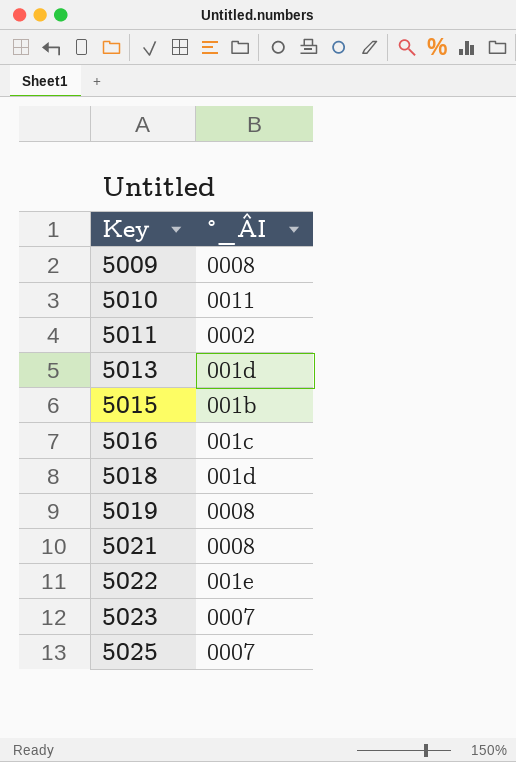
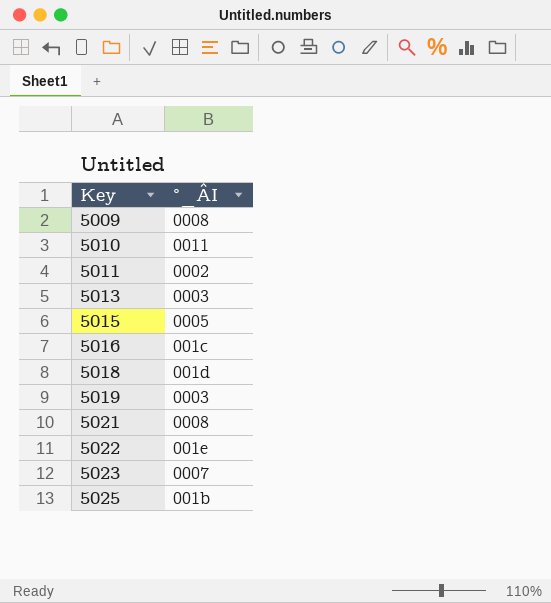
5013 | °_ÂI: 001d -> 0003
5015 | °_ÂI: 001b -> 0005
5019 | °_ÂI: 0008 -> 0003
5025 | °_ÂI: 0007 -> 001b

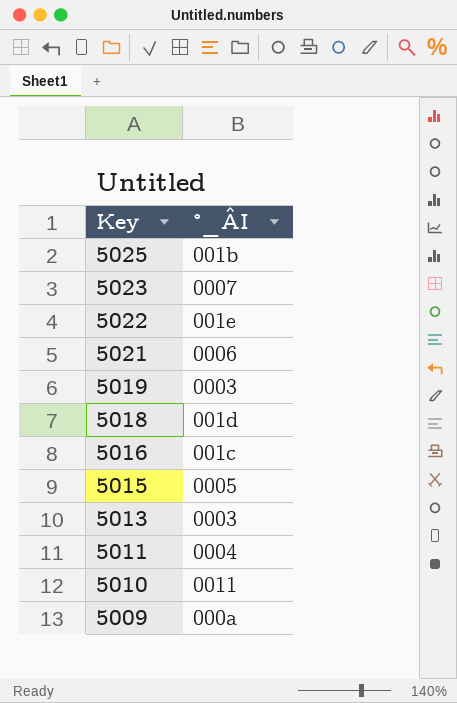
row order: Key ascending -> Key descending
5021 | °_ÂI: 0008 -> 0006
5011 | °_ÂI: 0002 -> 0004
5009 | °_ÂI: 0008 -> 000a

